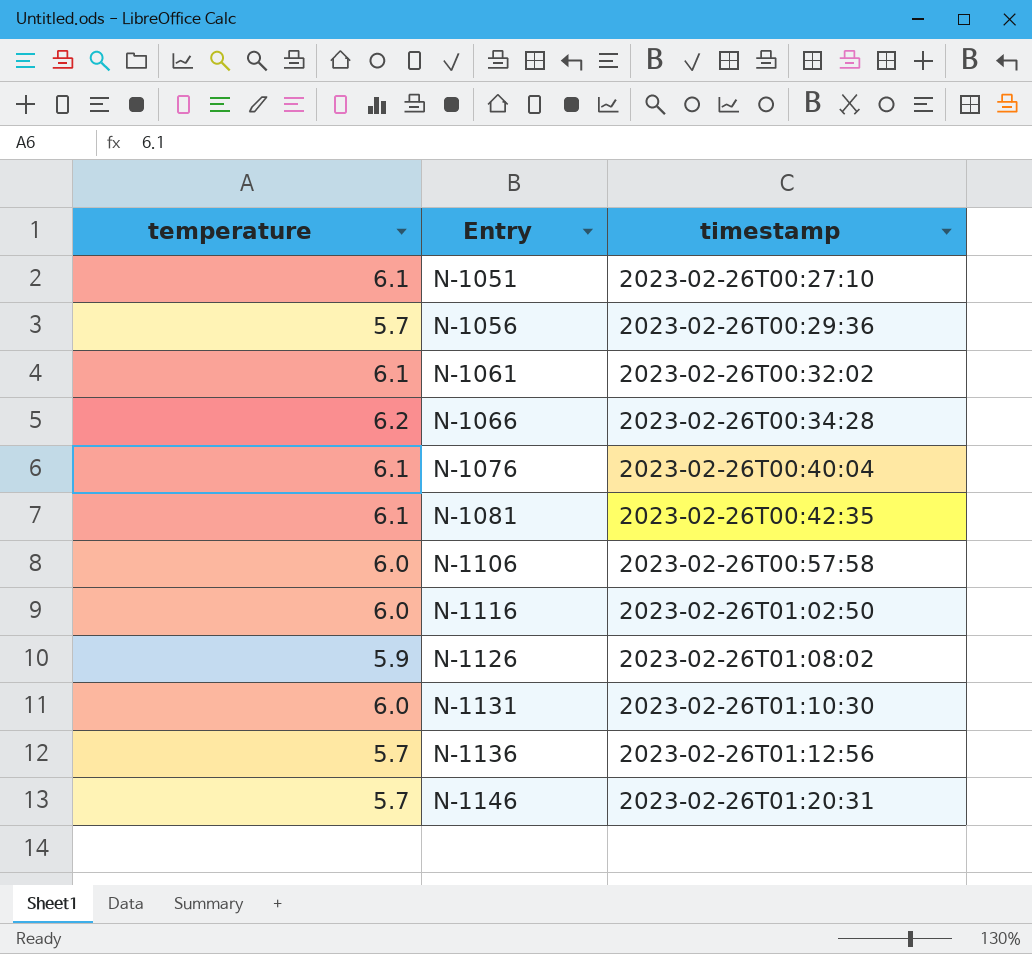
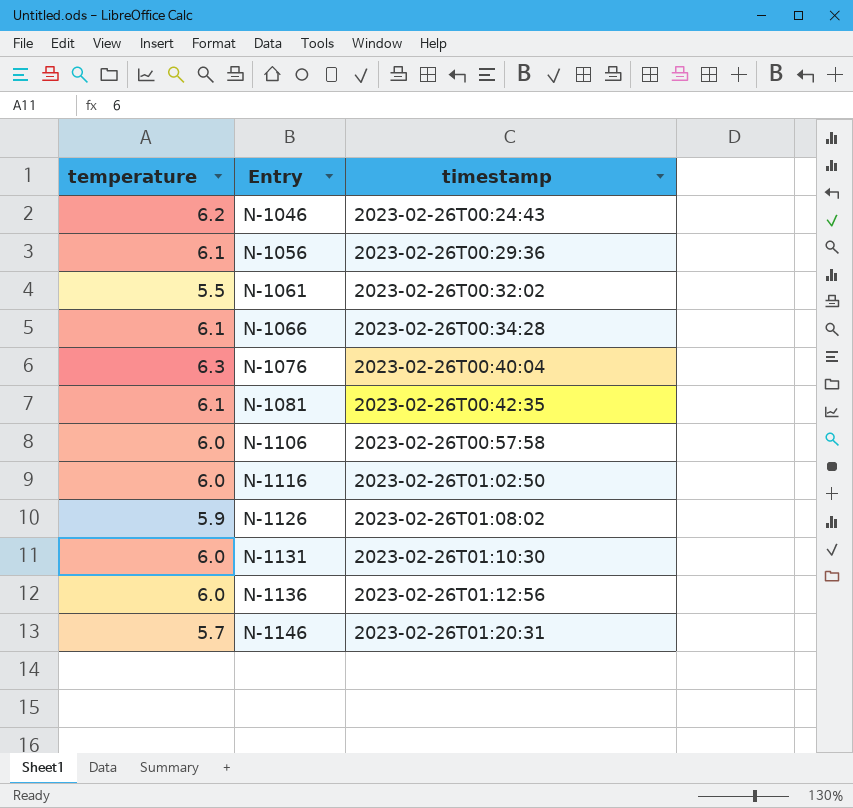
row N-1051: 6.1 | 2023-02-26T00:27:10 -> none
row N-1046: none -> 6.2 | 2023-02-26T00:24:43
N-1056 | temperature: 5.7 -> 6.1
N-1061 | temperature: 6.1 -> 5.5
N-1066 | temperature: 6.2 -> 6.1
N-1076 | temperature: 6.1 -> 6.3
N-1136 | temperature: 5.7 -> 6.0

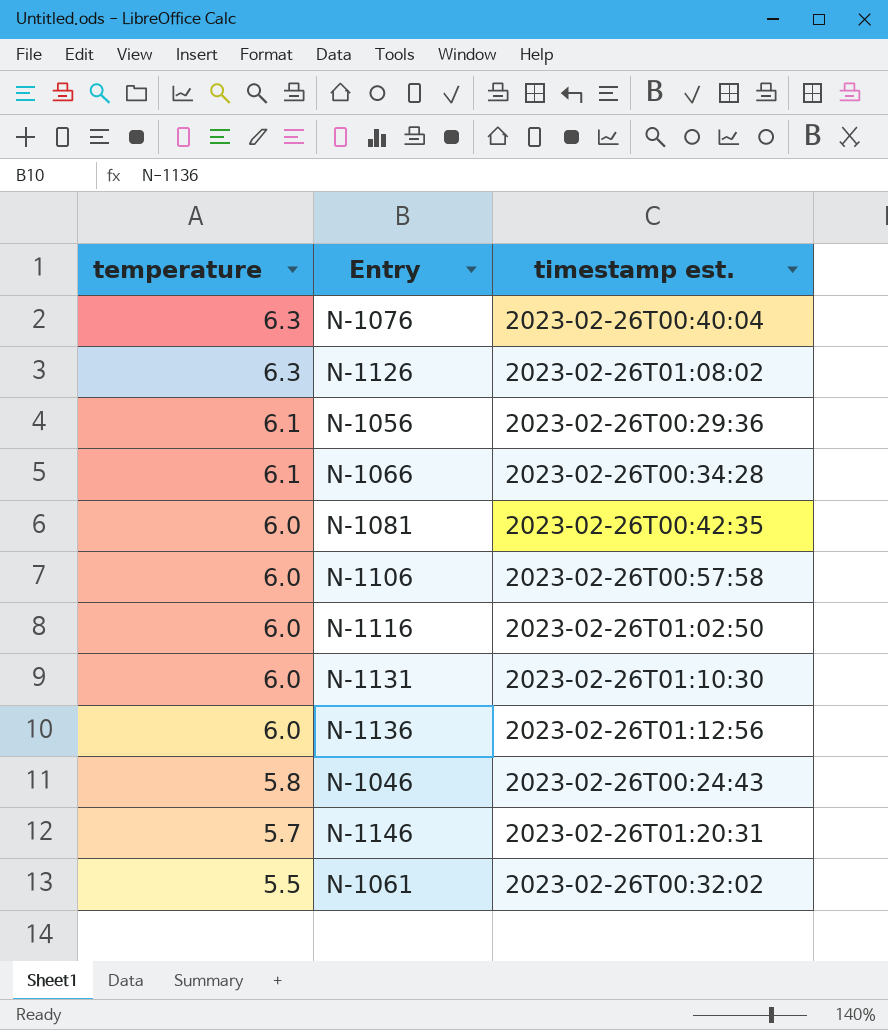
row order: Entry ascending -> temperature descending
column name: timestamp -> timestamp est.
N-1126 | temperature: 5.9 -> 6.3
N-1081 | temperature: 6.1 -> 6.0
N-1046 | temperature: 6.2 -> 5.8

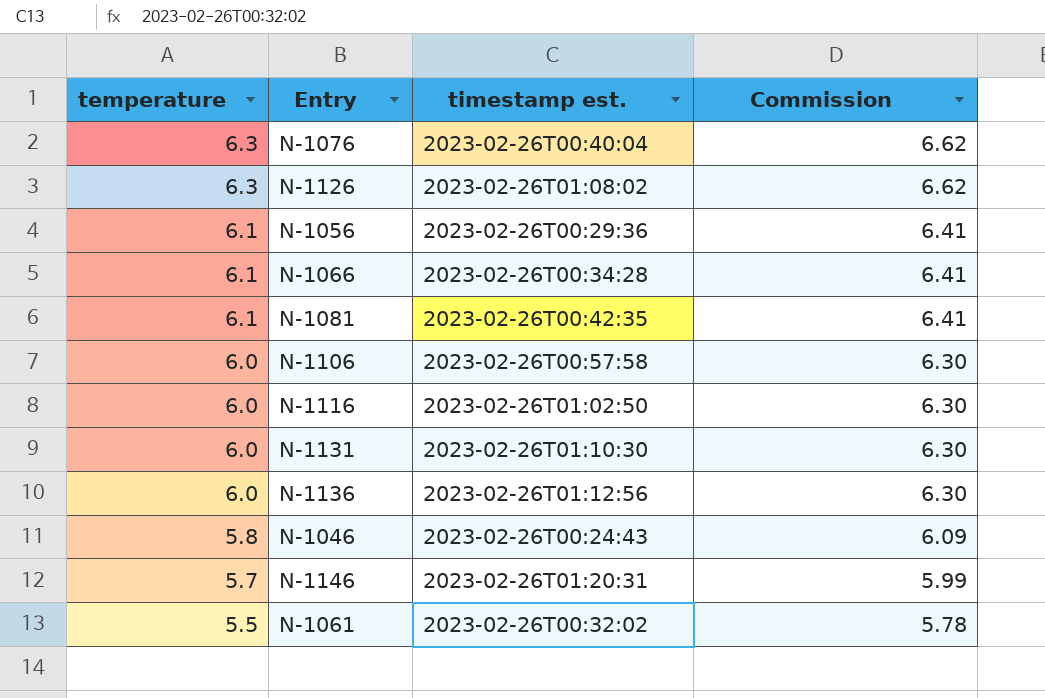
column Commission | formula: none -> [temperature] * 1.05
N-1081 | temperature: 6.0 -> 6.1

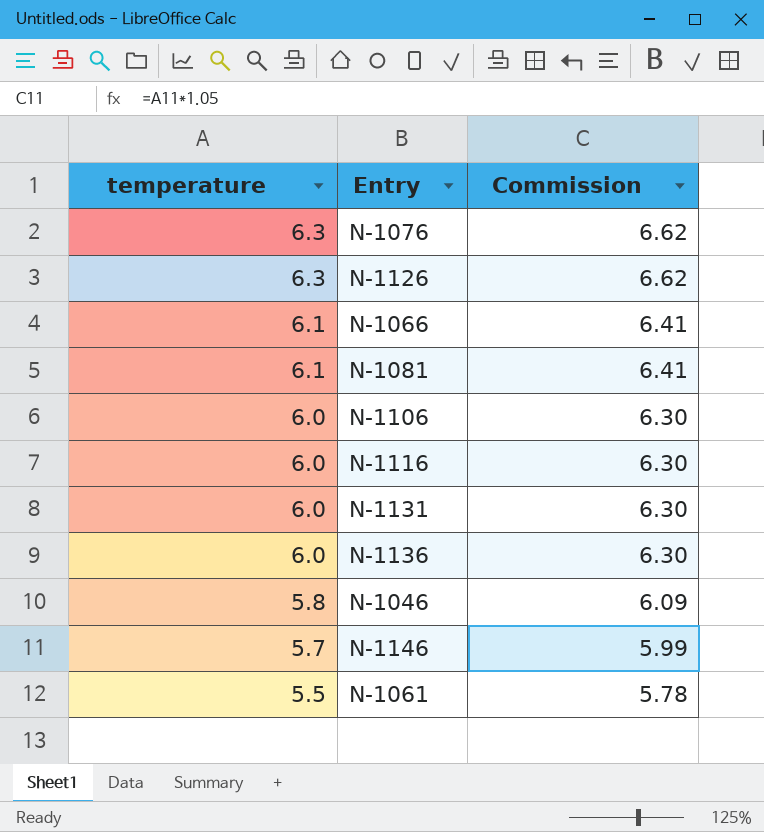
column timestamp est. | position: 3 -> none
row N-1056: 6.1 | 2023-02-26T00:29:36 | 6.41 -> none

